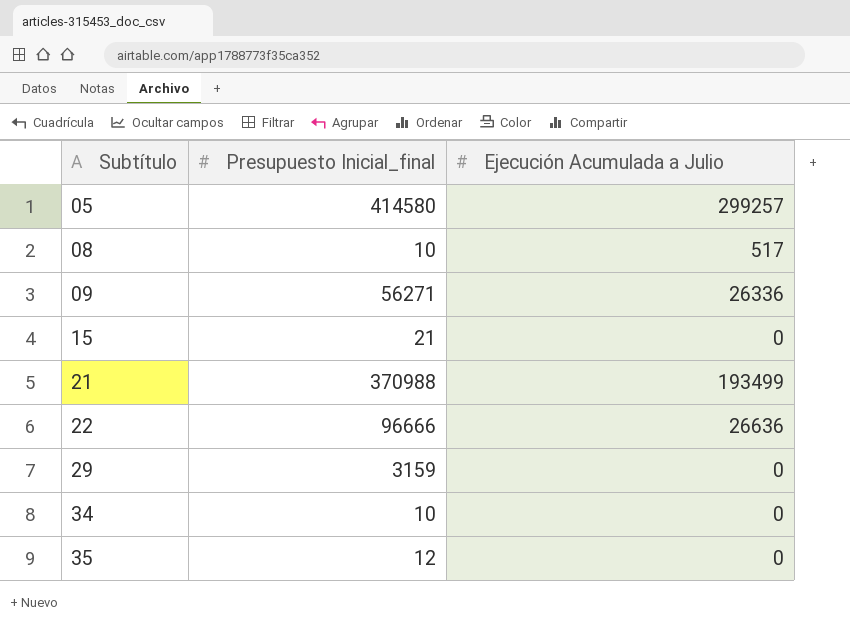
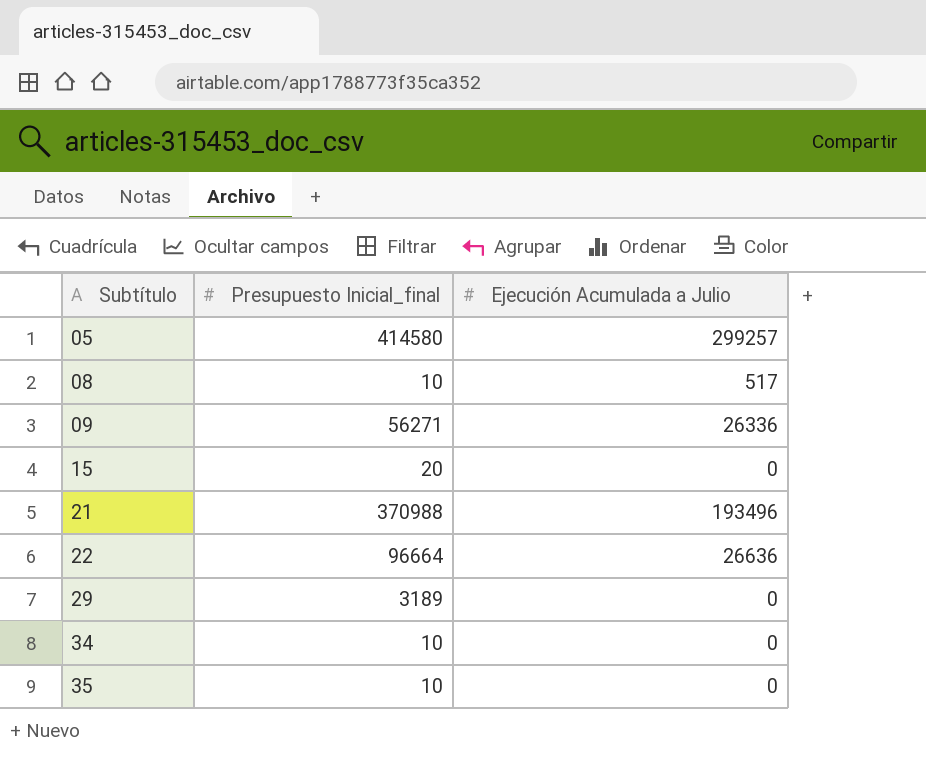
15 | Presupuesto Inicial_final: 21 -> 20
21 | Ejecución Acumulada a Julio: 193499 -> 193496
22 | Presupuesto Inicial_final: 96666 -> 96664
29 | Presupuesto Inicial_final: 3159 -> 3189
35 | Presupuesto Inicial_final: 12 -> 10

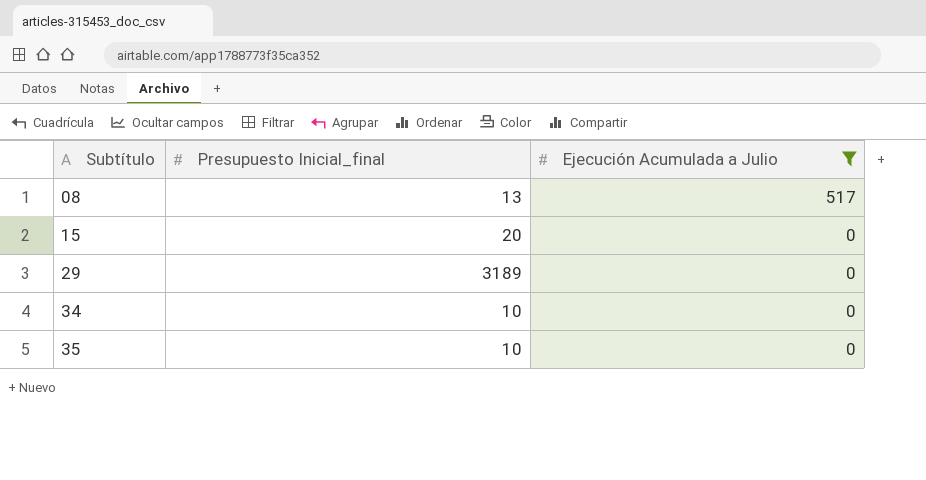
filter: none -> Ejecución Acumulada a Julio <= 517
08 | Presupuesto Inicial_final: 10 -> 13

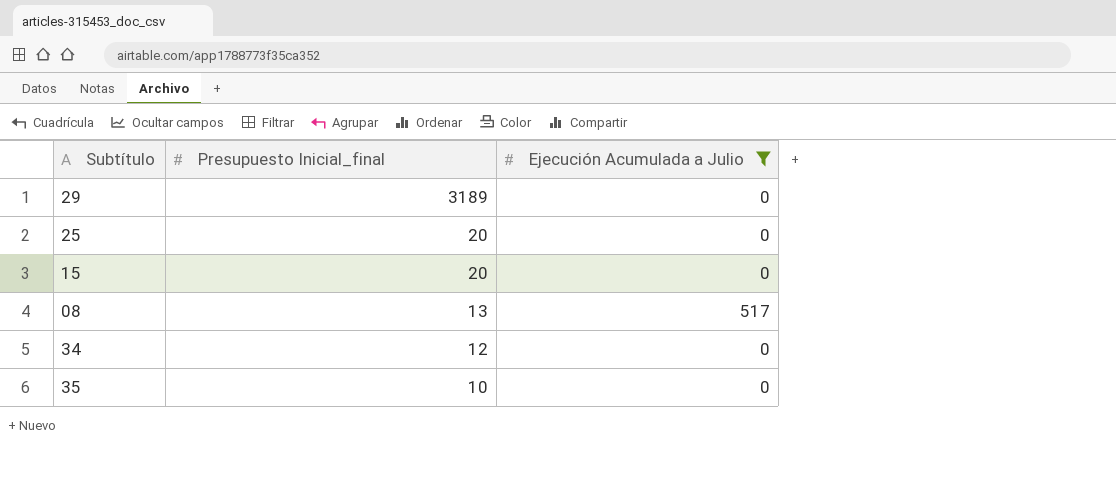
row order: Subtítulo ascending -> Presupuesto Inicial_final descending
row 25: none -> 20 | 0
34 | Presupuesto Inicial_final: 10 -> 12

